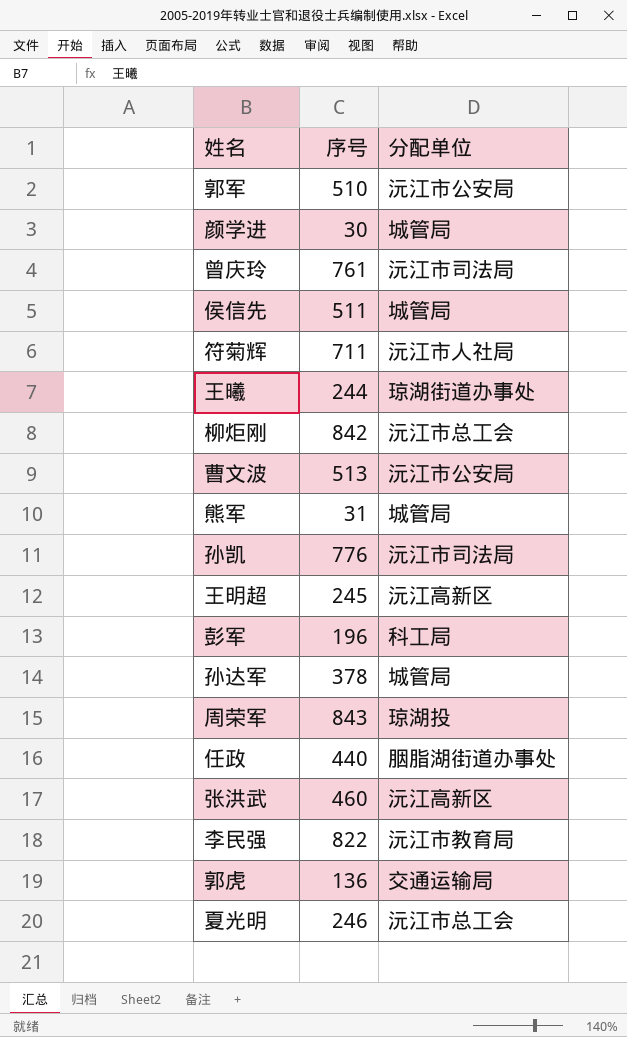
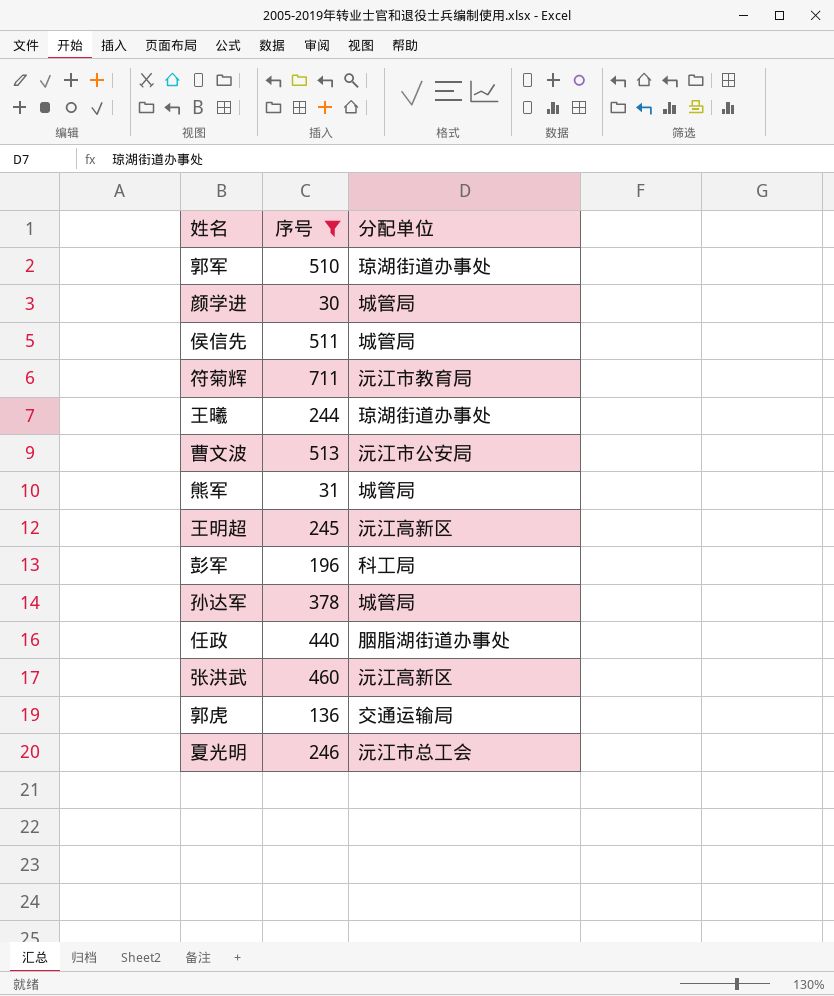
filter: none -> 序号 <= 711
郭军 | 分配单位: 沅江市公安局 -> 琼湖街道办事处
符菊辉 | 分配单位: 沅江市人社局 -> 沅江市教育局

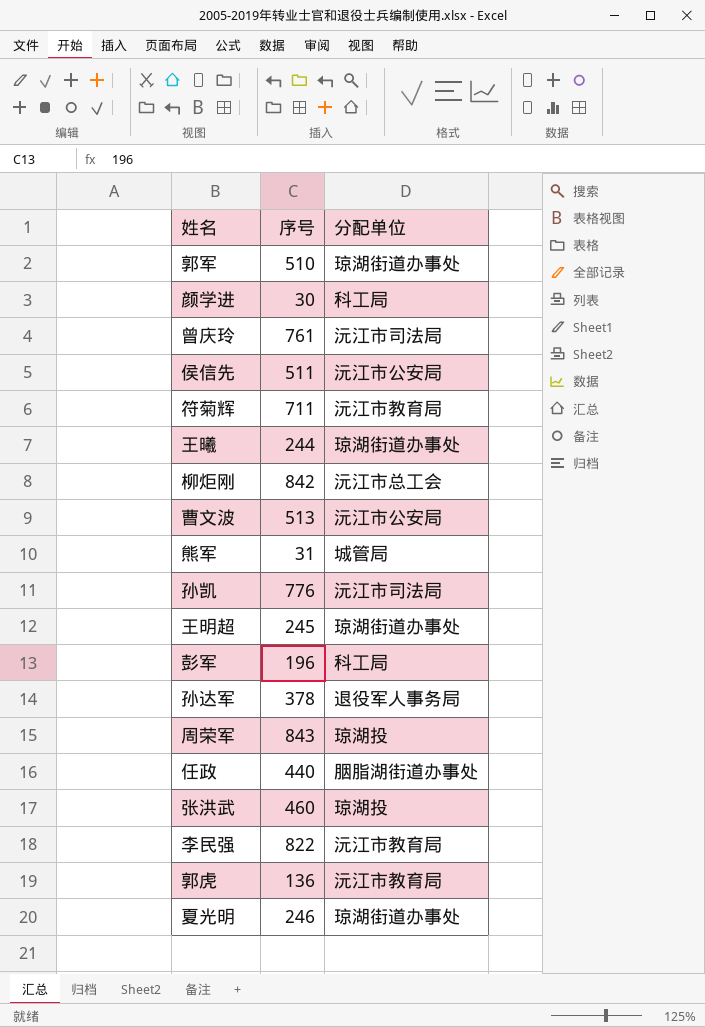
filter: 序号 <= 711 -> none
颜学进 | 分配单位: 城管局 -> 科工局
侯信先 | 分配单位: 城管局 -> 沅江市公安局
王明超 | 分配单位: 沅江高新区 -> 琼湖街道办事处
孙达军 | 分配单位: 城管局 -> 退役军人事务局
张洪武 | 分配单位: 沅江高新区 -> 琼湖投
郭虎 | 分配单位: 交通运输局 -> 沅江市教育局
夏光明 | 分配单位: 沅江市总工会 -> 琼湖街道办事处

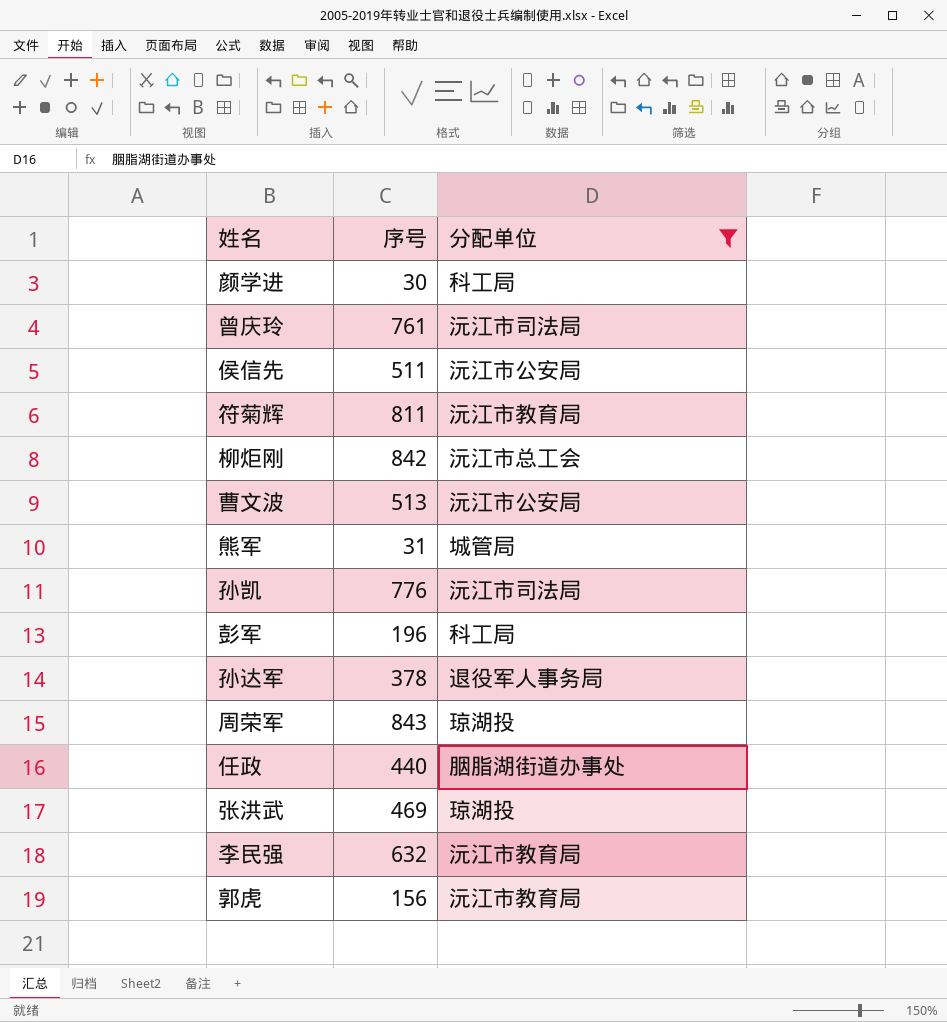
filter: none -> 分配单位 != 琼湖街道办事处
符菊辉 | 序号: 711 -> 811
张洪武 | 序号: 460 -> 469
李民强 | 序号: 822 -> 632
郭虎 | 序号: 136 -> 156

